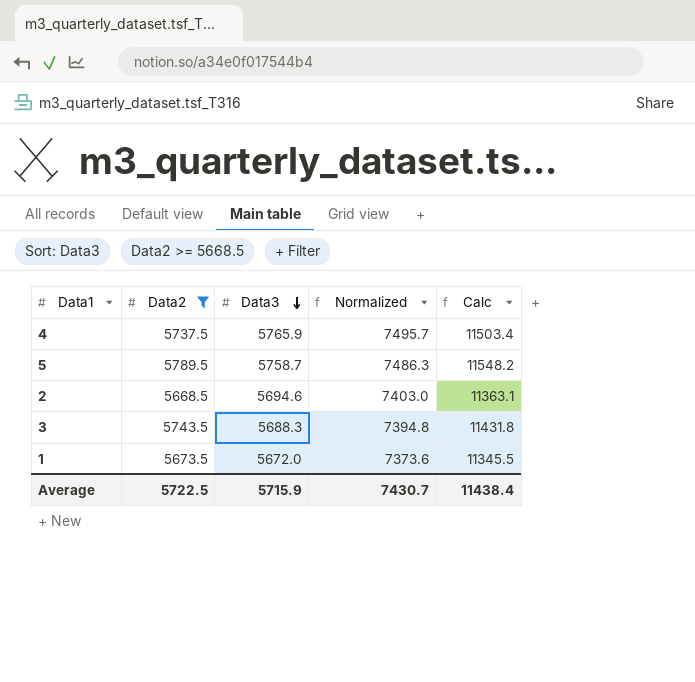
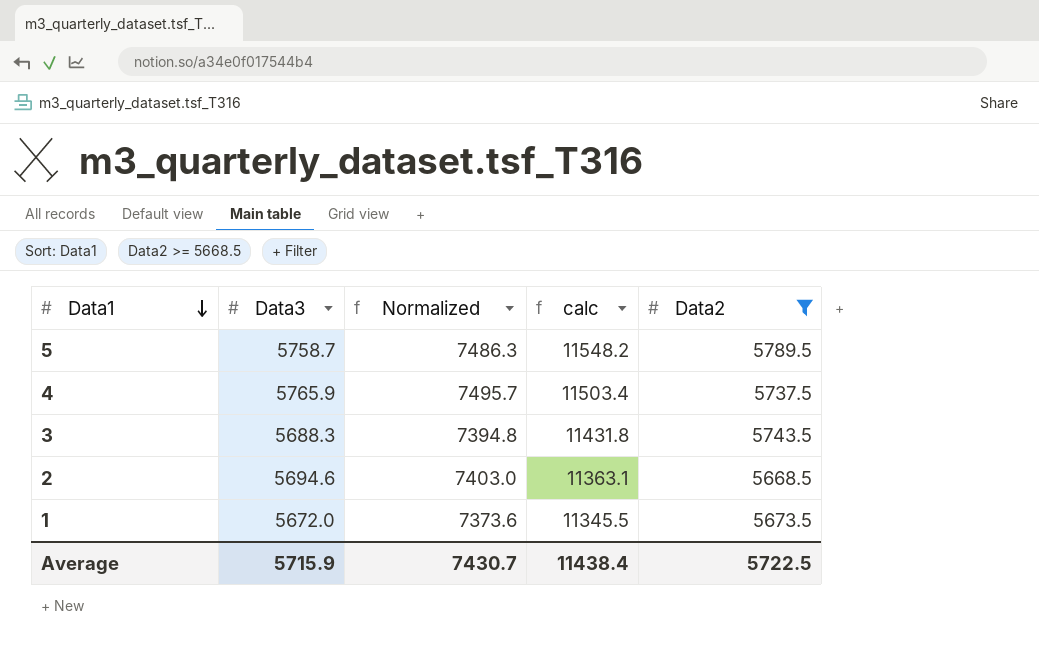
row order: Data3 descending -> Data1 descending
column name: Calc -> calc
column Data2 | position: 2 -> 5

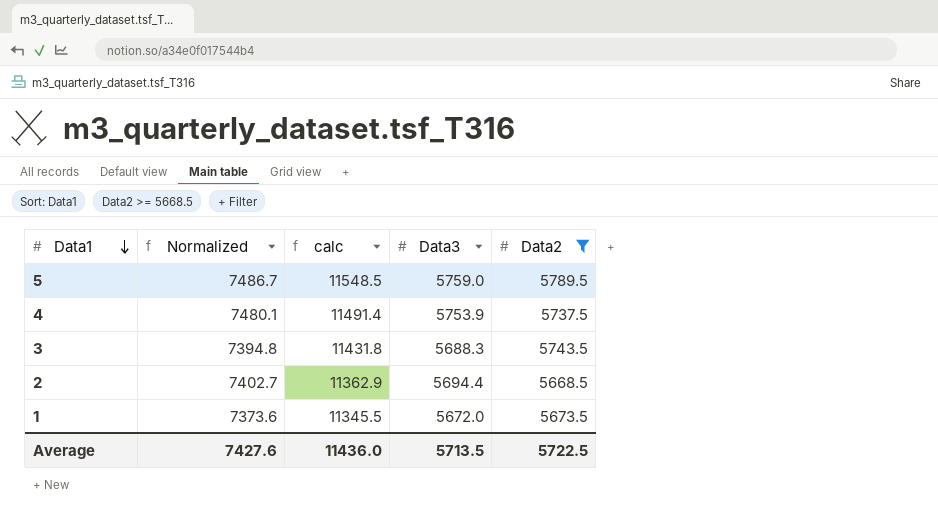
column Data3 | position: 2 -> 4
5 | Normalized: 7486.3 -> 7486.7
5 | calc: 11548.2 -> 11548.5
5 | Data3: 5758.7 -> 5759.0
4 | Normalized: 7495.7 -> 7480.1
4 | calc: 11503.4 -> 11491.4
4 | Data3: 5765.9 -> 5753.9
2 | Normalized: 7403.0 -> 7402.7
2 | calc: 11363.1 -> 11362.9
2 | Data3: 5694.6 -> 5694.4
Average | Normalized: 7430.7 -> 7427.6
Average | calc: 11438.4 -> 11436.0
Average | Data3: 5715.9 -> 5713.5

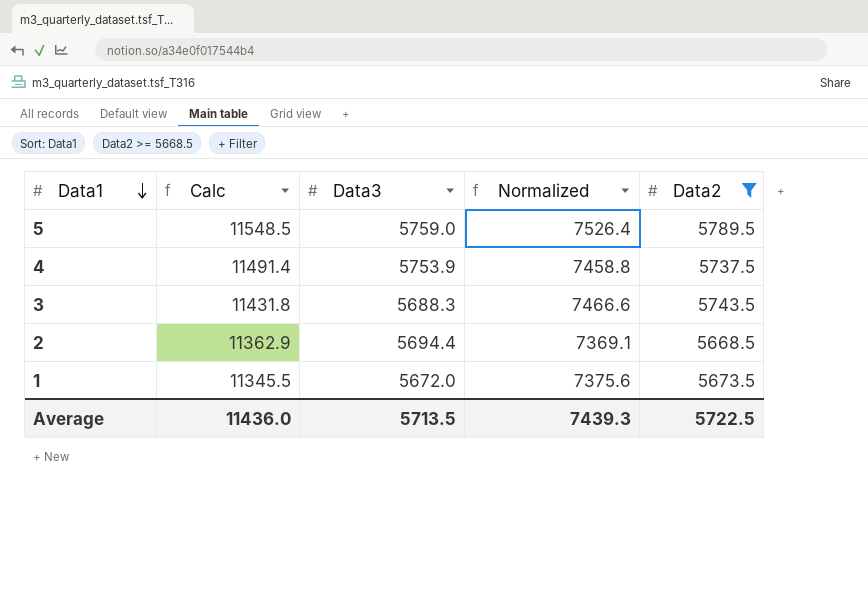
column name: calc -> Calc
column Normalized | formula: [Data3] * 1.3 -> [Data2] * 1.3
column Normalized | position: 2 -> 4
Average | Normalized: 7427.6 -> 7439.3

